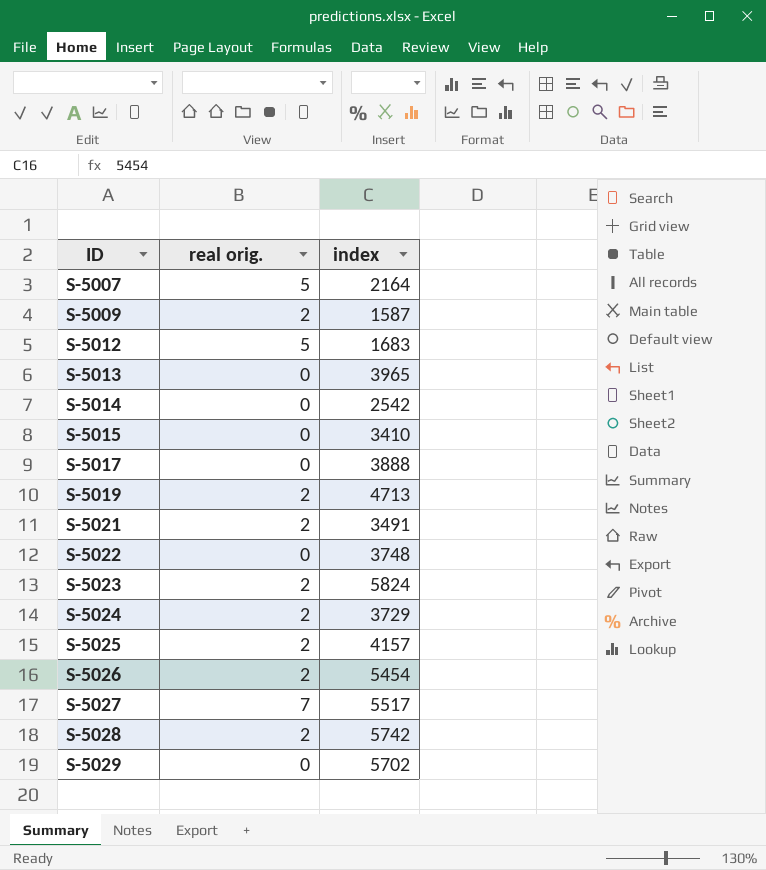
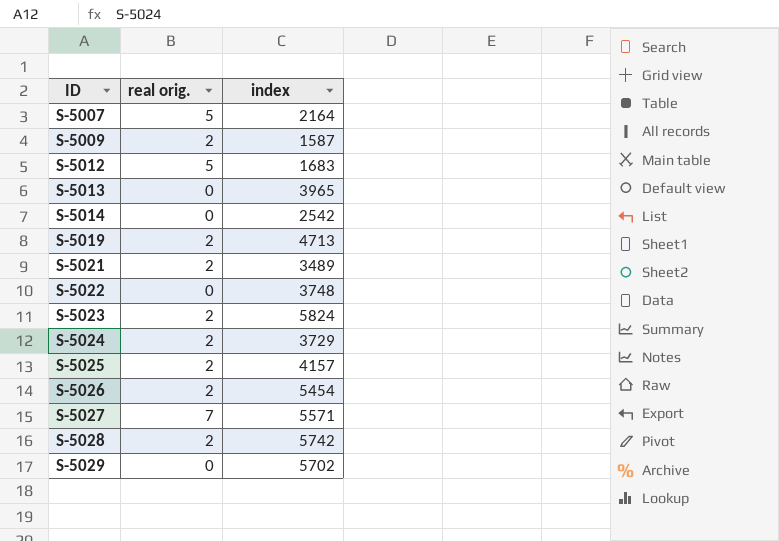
row S-5015: 0 | 3410 -> none
row S-5017: 0 | 3888 -> none
S-5021 | index: 3491 -> 3489
S-5027 | index: 5517 -> 5571

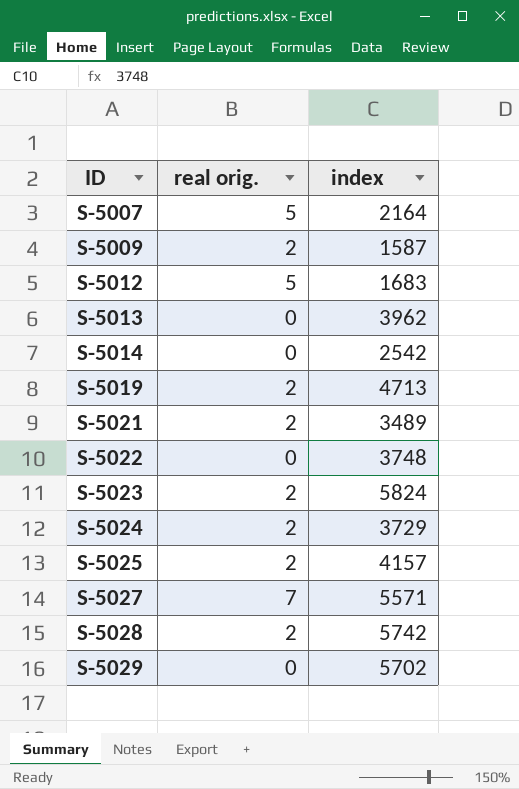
row S-5026: 2 | 5454 -> none
S-5013 | index: 3965 -> 3962

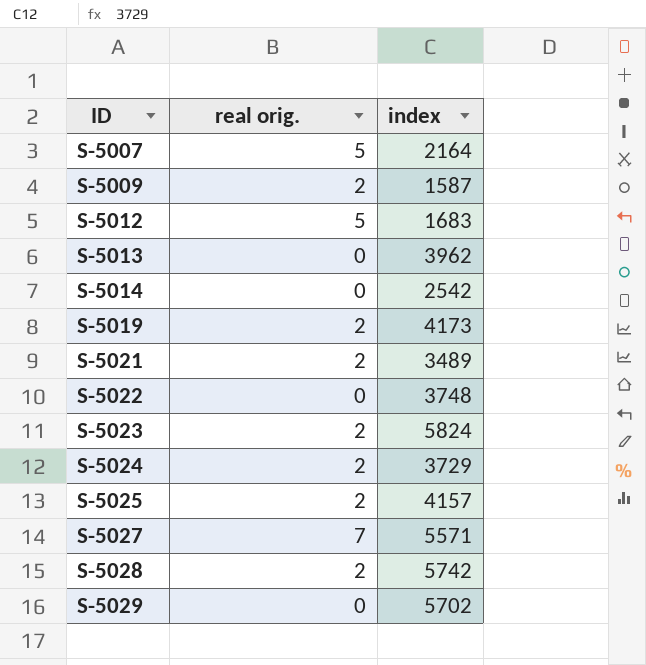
S-5019 | index: 4713 -> 4173

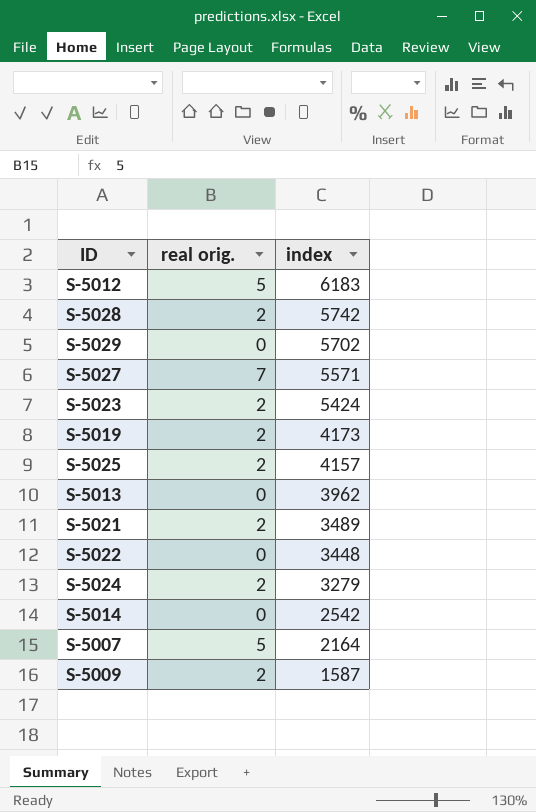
row order: ID ascending -> index descending
S-5012 | index: 1683 -> 6183
S-5023 | index: 5824 -> 5424
S-5022 | index: 3748 -> 3448
S-5024 | index: 3729 -> 3279

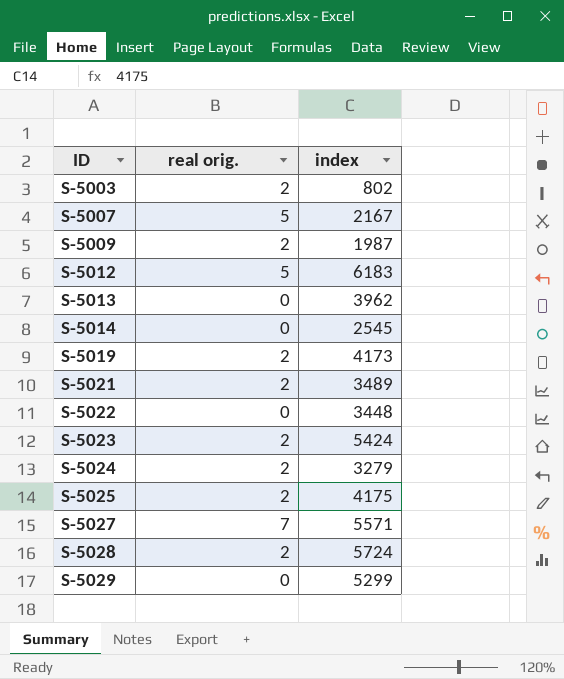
row order: index descending -> ID ascending
row S-5003: none -> 2 | 802
S-5007 | index: 2164 -> 2167
S-5009 | index: 1587 -> 1987
S-5014 | index: 2542 -> 2545
S-5025 | index: 4157 -> 4175
S-5028 | index: 5742 -> 5724
S-5029 | index: 5702 -> 5299

